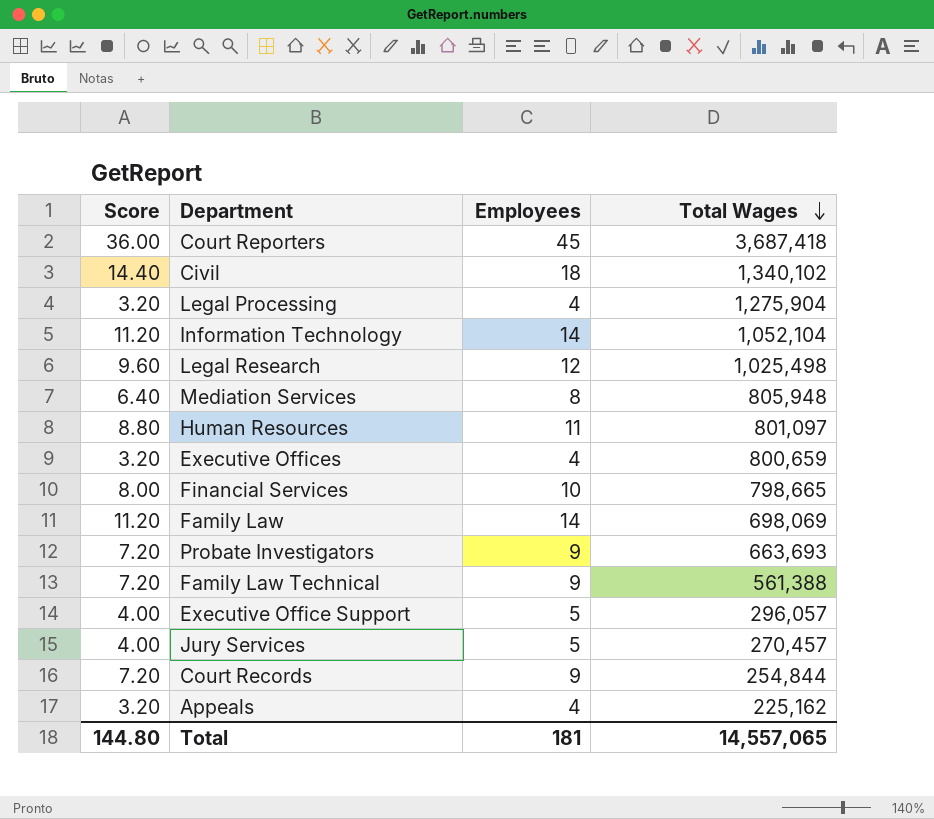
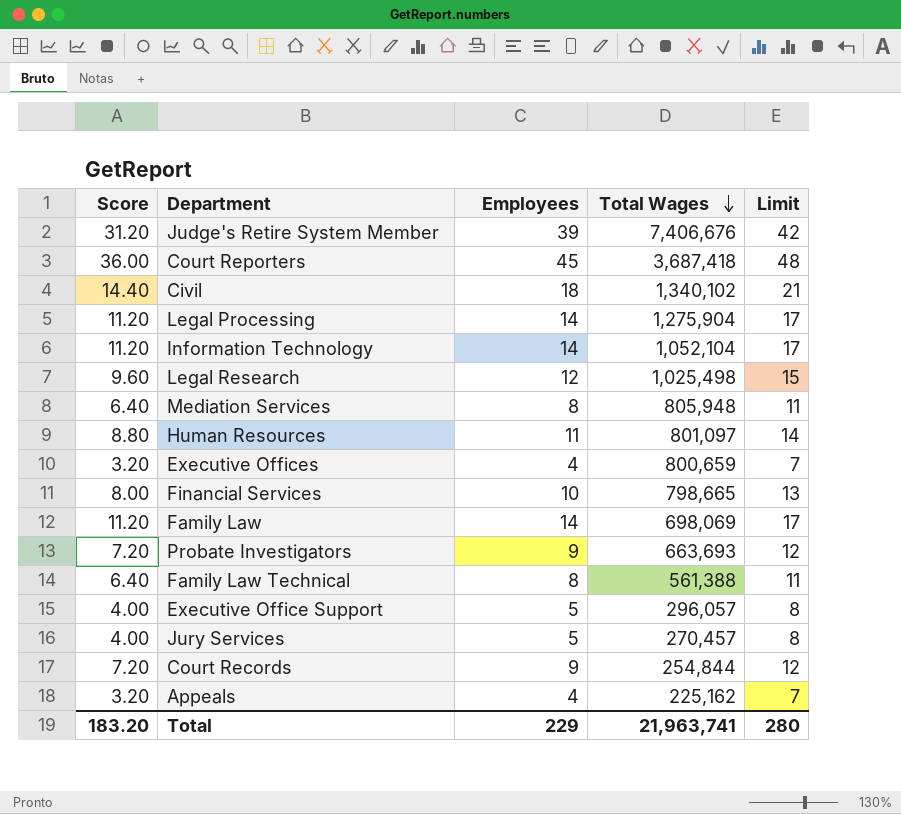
column Limit | formula: none -> [Employees] + 3
row Judge's Retire System Member: none -> 31.20 | 39 | 7,406,676 | 42
Legal Processing | Score: 3.20 -> 11.20
Legal Processing | Employees: 4 -> 14
Family Law Technical | Score: 7.20 -> 6.40
Family Law Technical | Employees: 9 -> 8
Total | Score: 144.80 -> 183.20
Total | Employees: 181 -> 229
Total | Total Wages: 14,557,065 -> 21,963,741

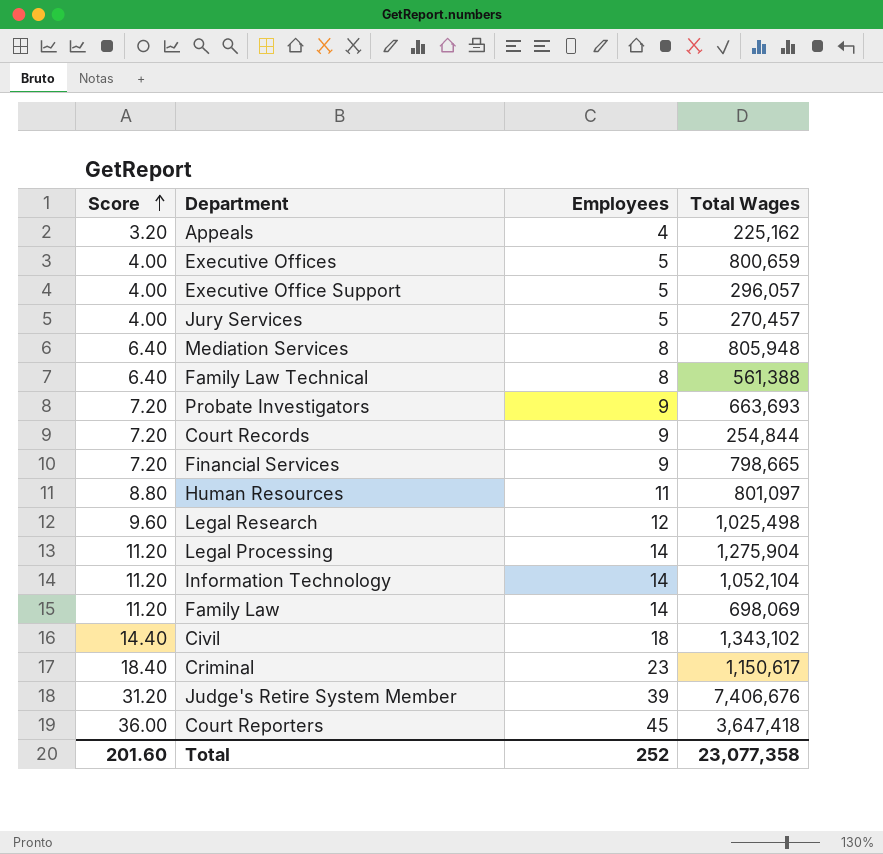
row order: Total Wages descending -> Score ascending
column Limit | formula: [Employees] + 3 -> none
Executive Offices | Score: 3.20 -> 4.00
Executive Offices | Employees: 4 -> 5
Financial Services | Score: 8.00 -> 7.20
Financial Services | Employees: 10 -> 9
Civil | Total Wages: 1,340,102 -> 1,343,102
row Criminal: none -> 18.40 | 23 | 1,150,617
Court Reporters | Total Wages: 3,687,418 -> 3,647,418
Total | Score: 183.20 -> 201.60
Total | Employees: 229 -> 252
Total | Total Wages: 21,963,741 -> 23,077,358

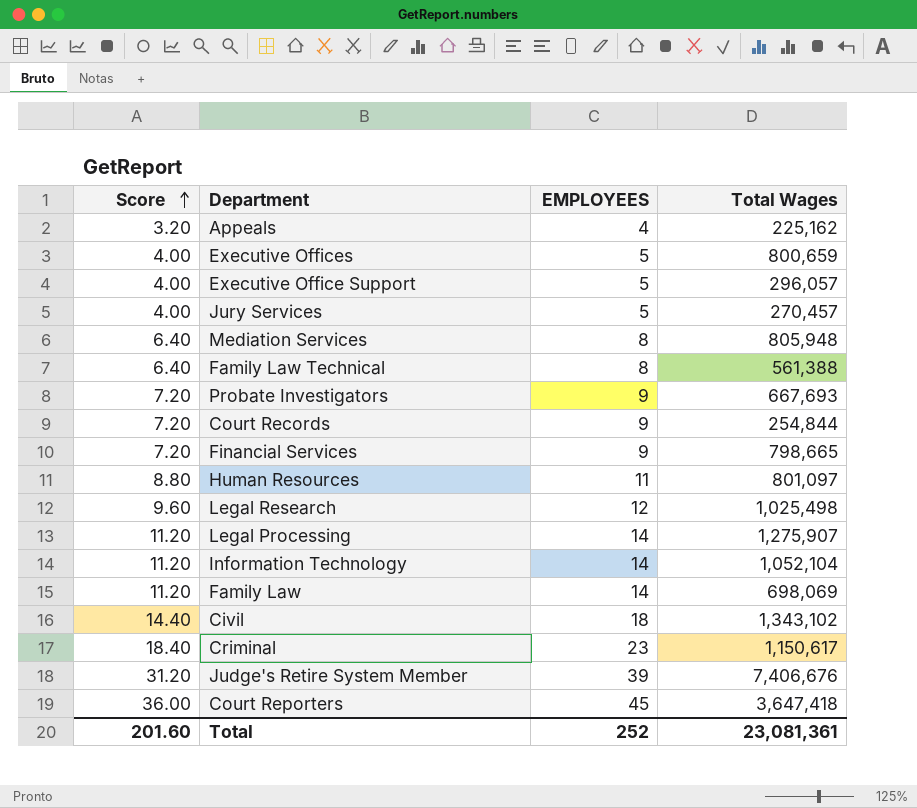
column name: Employees -> EMPLOYEES
Probate Investigators | Total Wages: 663,693 -> 667,693
Legal Processing | Total Wages: 1,275,904 -> 1,275,907
Total | Total Wages: 23,077,358 -> 23,081,361

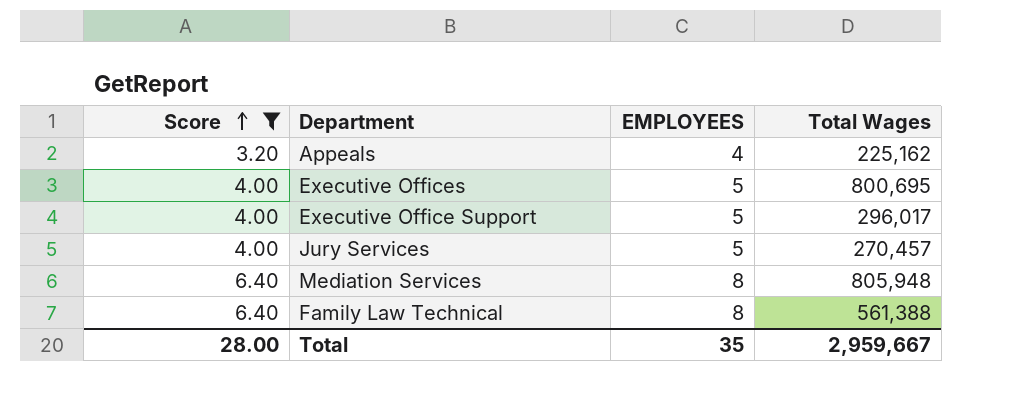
filter: none -> Score <= 6.40
Executive Offices | Total Wages: 800,659 -> 800,695
Executive Office Support | Total Wages: 296,057 -> 296,017
Total | Score: 201.60 -> 28.00
Total | EMPLOYEES: 252 -> 35
Total | Total Wages: 23,081,361 -> 2,959,667

